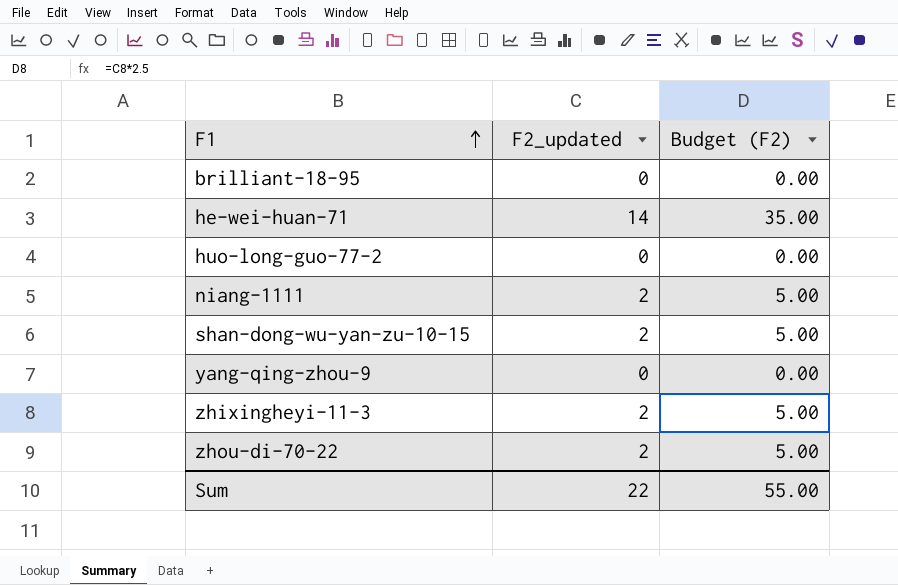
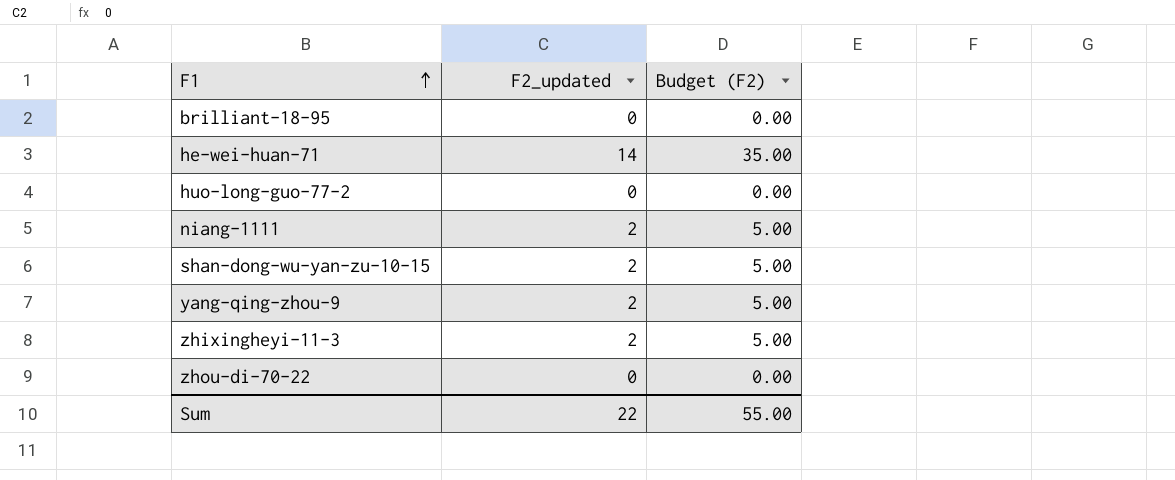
yang-qing-zhou-9 | F2_updated: 0 -> 2
yang-qing-zhou-9 | Budget (F2): 0.00 -> 5.00
zhou-di-70-22 | F2_updated: 2 -> 0
zhou-di-70-22 | Budget (F2): 5.00 -> 0.00

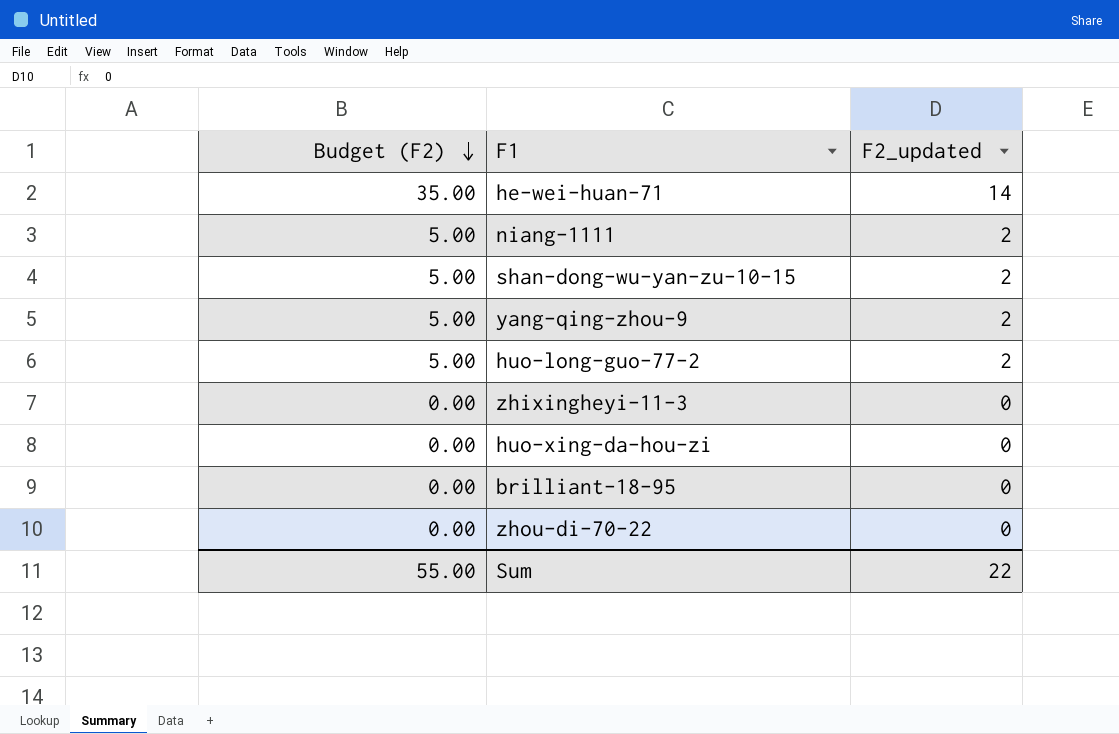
row order: F1 ascending -> Budget (F2) descending
column Budget (F2) | position: 3 -> 1
huo-long-guo-77-2 | Budget (F2): 0.00 -> 5.00
huo-long-guo-77-2 | F2_updated: 0 -> 2
zhixingheyi-11-3 | Budget (F2): 5.00 -> 0.00
zhixingheyi-11-3 | F2_updated: 2 -> 0
row huo-xing-da-hou-zi: none -> 0.00 | 0

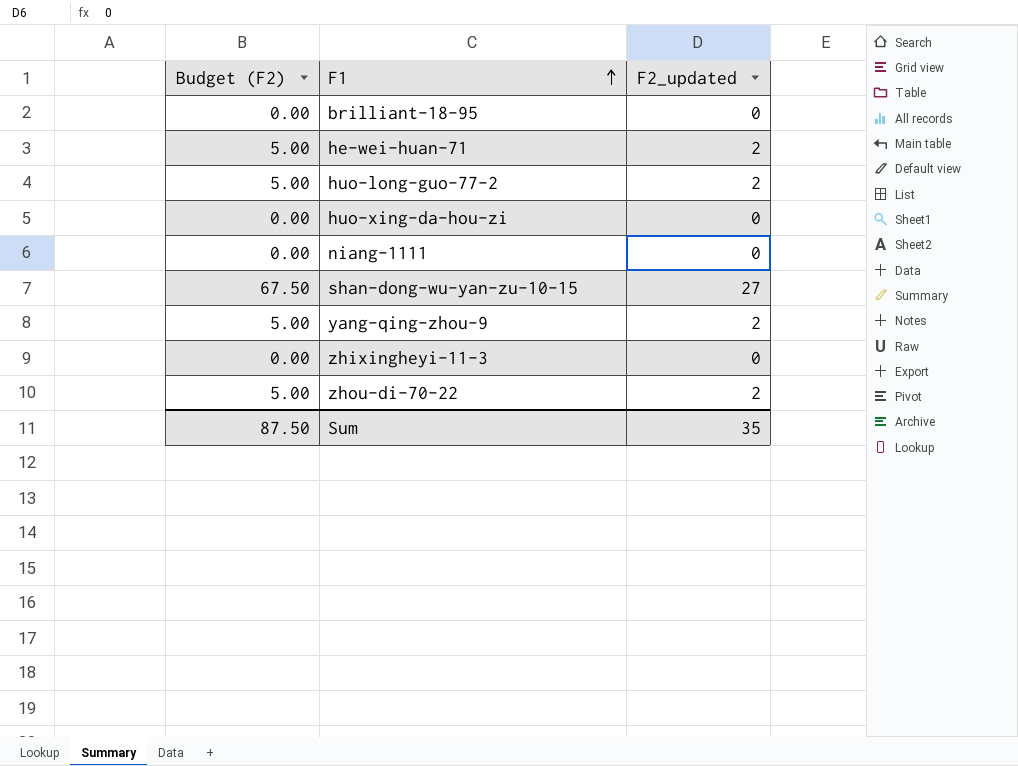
row order: Budget (F2) descending -> F1 ascending
he-wei-huan-71 | Budget (F2): 35.00 -> 5.00
he-wei-huan-71 | F2_updated: 14 -> 2
niang-1111 | Budget (F2): 5.00 -> 0.00
niang-1111 | F2_updated: 2 -> 0
shan-dong-wu-yan-zu-10-15 | Budget (F2): 5.00 -> 67.50
shan-dong-wu-yan-zu-10-15 | F2_updated: 2 -> 27
zhou-di-70-22 | Budget (F2): 0.00 -> 5.00
zhou-di-70-22 | F2_updated: 0 -> 2
Sum | Budget (F2): 55.00 -> 87.50
Sum | F2_updated: 22 -> 35

